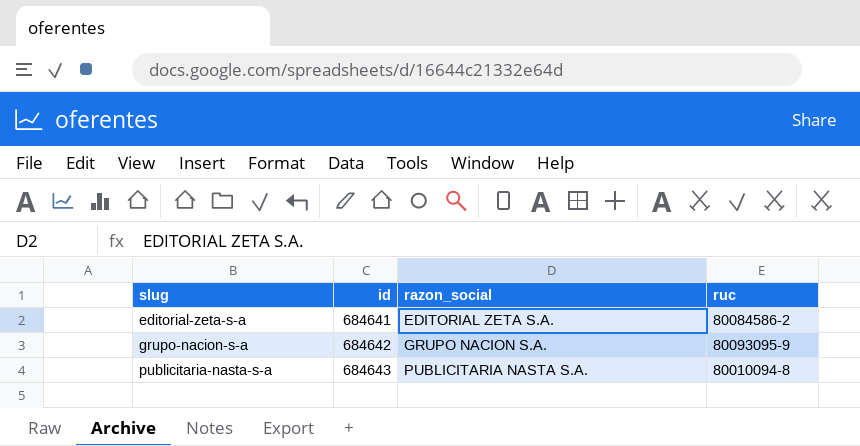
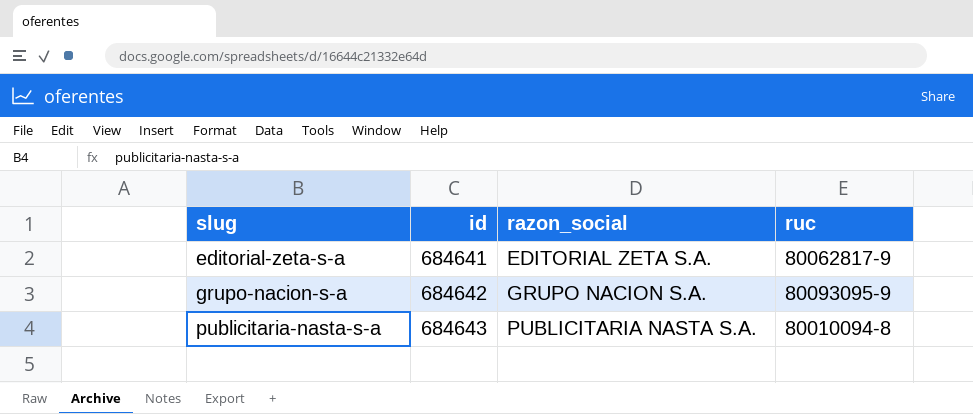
editorial-zeta-s-a | ruc: 80084586-2 -> 80062817-9

